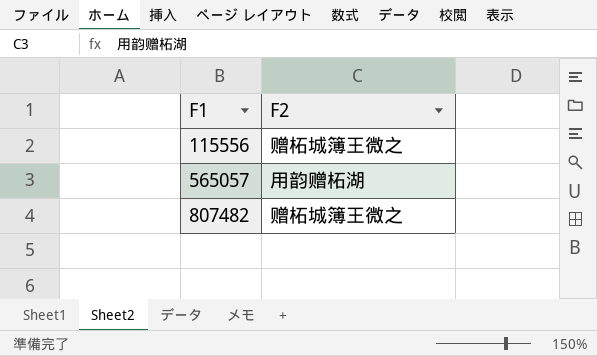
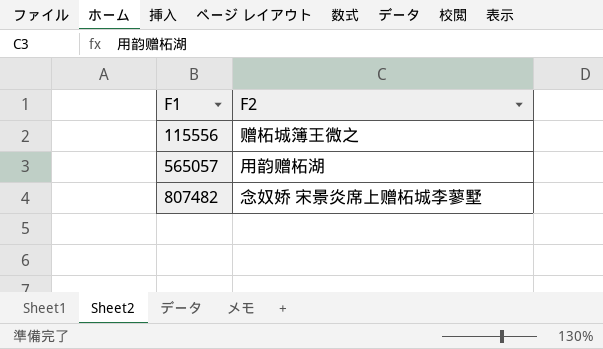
807482 | F2: 赠柘城簿王微之 -> 念奴娇 宋景炎席上赠柘城李蓼墅

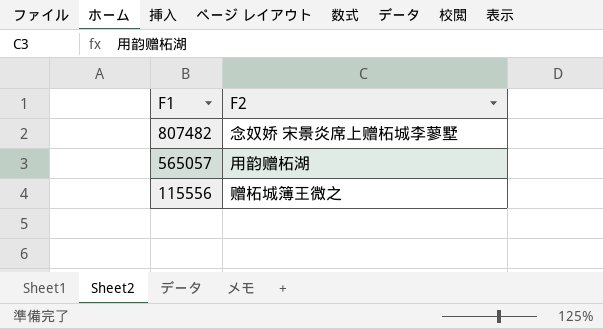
row order: F1 ascending -> F1 descending

